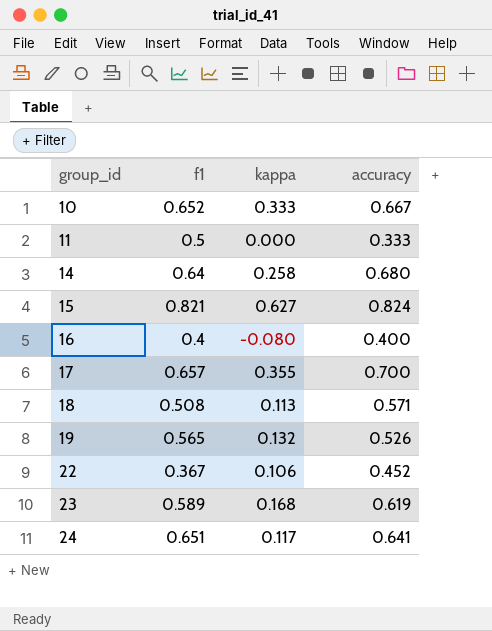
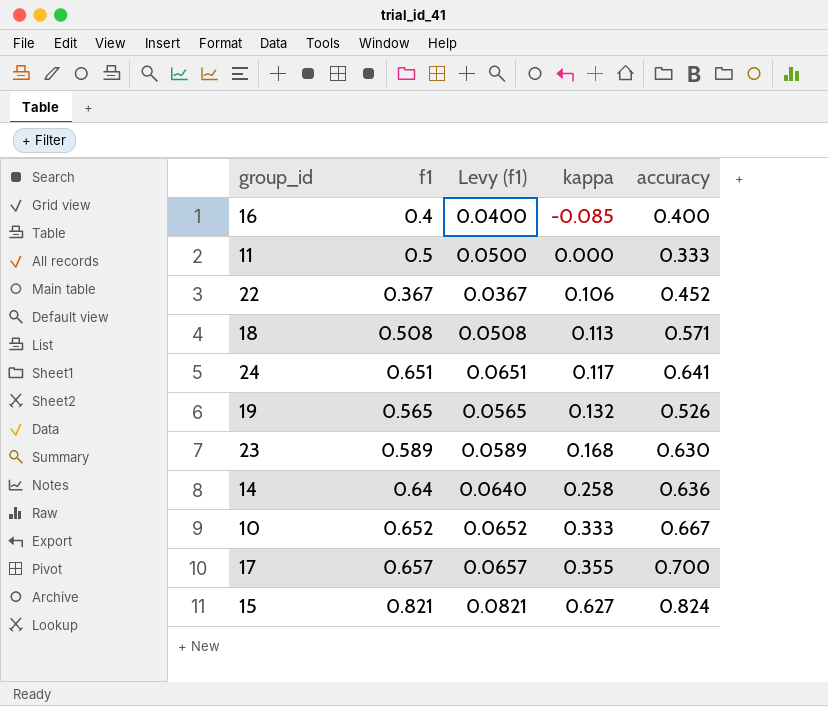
row order: group_id ascending -> kappa ascending
column Levy (f1) | formula: none -> [f1] * 0.1
16 | kappa: -0.080 -> -0.085
23 | accuracy: 0.619 -> 0.630
14 | accuracy: 0.680 -> 0.636

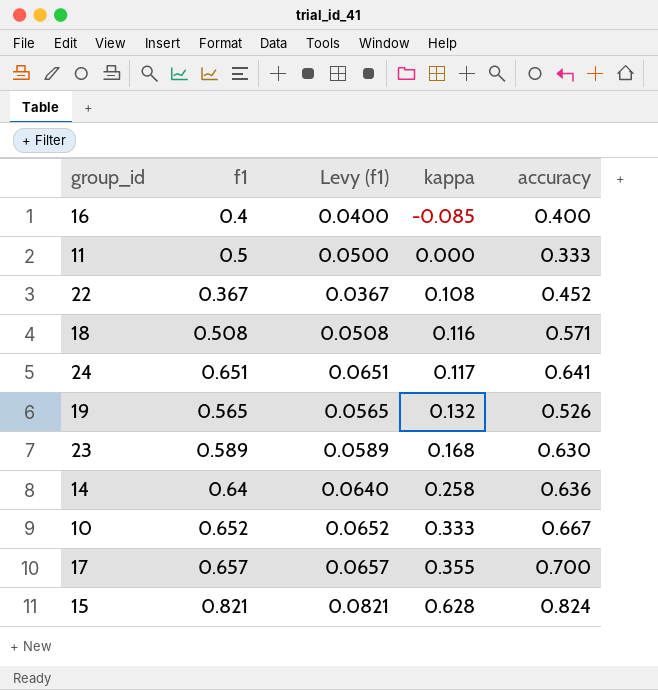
22 | kappa: 0.106 -> 0.108
18 | kappa: 0.113 -> 0.116
15 | kappa: 0.627 -> 0.628

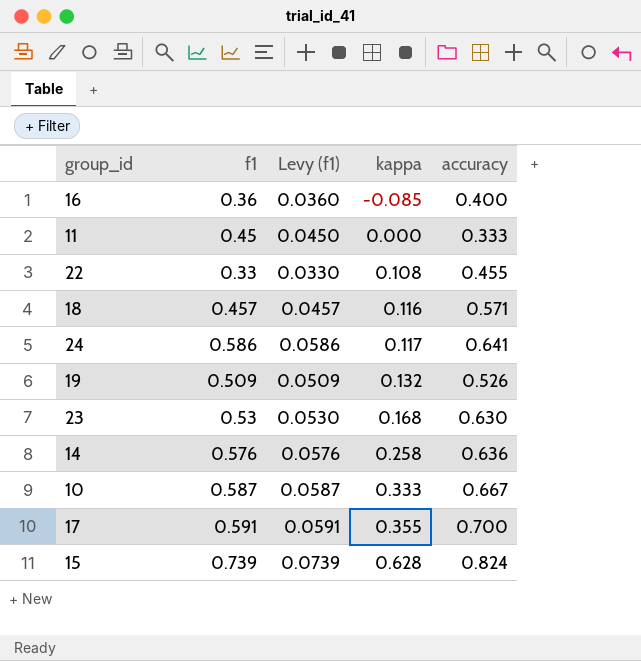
16 | f1: 0.4 -> 0.36
16 | Levy (f1): 0.0400 -> 0.0360
11 | f1: 0.5 -> 0.45
11 | Levy (f1): 0.0500 -> 0.0450
22 | f1: 0.367 -> 0.33
22 | Levy (f1): 0.0367 -> 0.0330
22 | accuracy: 0.452 -> 0.455
18 | f1: 0.508 -> 0.457
18 | Levy (f1): 0.0508 -> 0.0457
24 | f1: 0.651 -> 0.586
24 | Levy (f1): 0.0651 -> 0.0586
19 | f1: 0.565 -> 0.509
19 | Levy (f1): 0.0565 -> 0.0509
23 | f1: 0.589 -> 0.53
23 | Levy (f1): 0.0589 -> 0.0530
14 | f1: 0.64 -> 0.576
14 | Levy (f1): 0.0640 -> 0.0576
10 | f1: 0.652 -> 0.587
10 | Levy (f1): 0.0652 -> 0.0587
17 | f1: 0.657 -> 0.591
17 | Levy (f1): 0.0657 -> 0.0591
15 | f1: 0.821 -> 0.739
15 | Levy (f1): 0.0821 -> 0.0739

